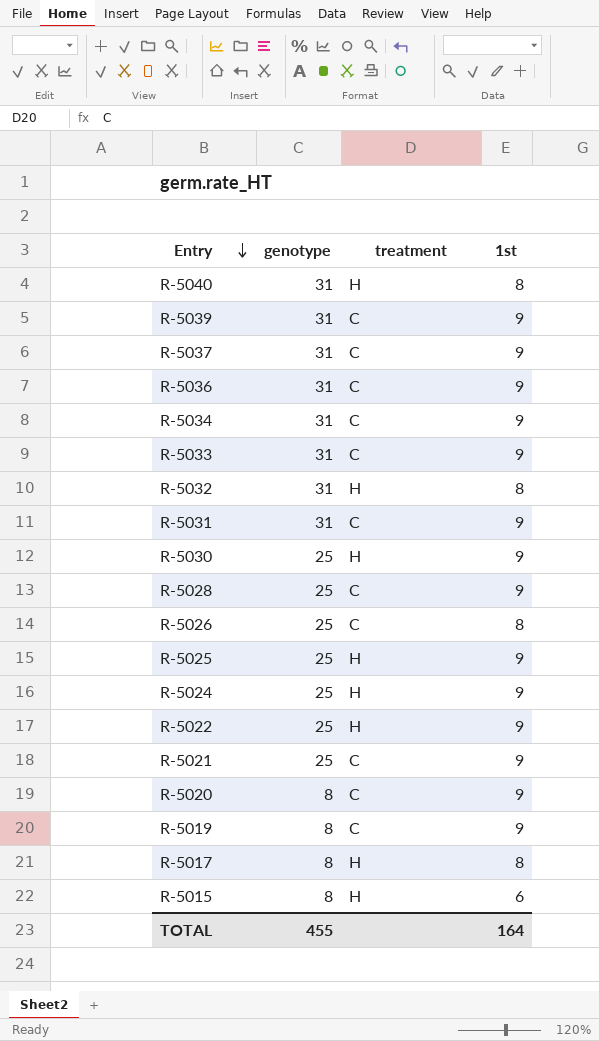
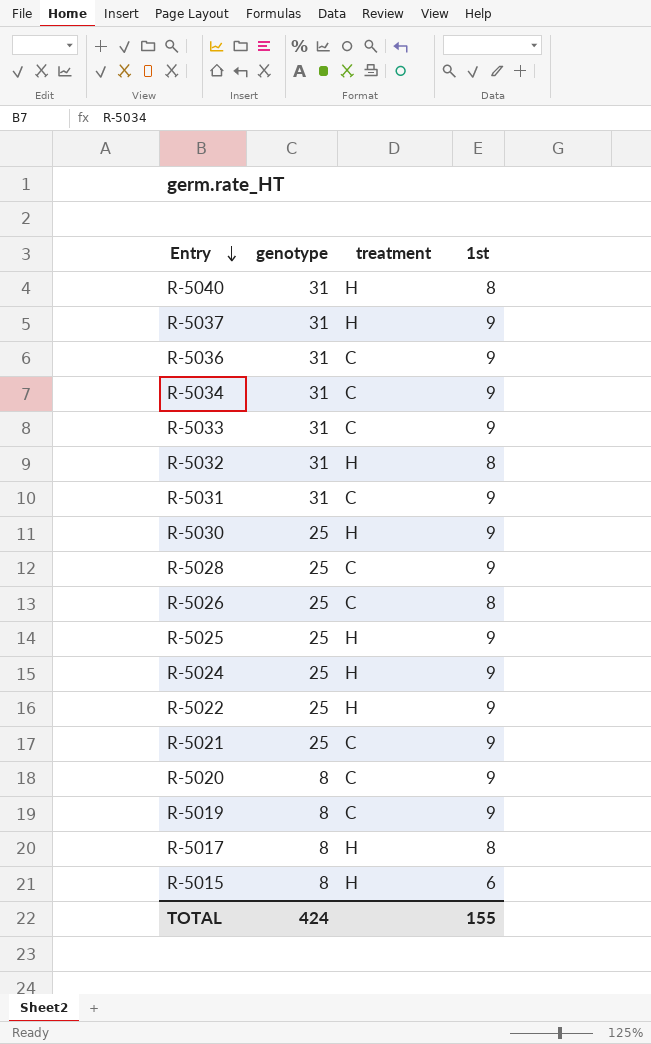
row R-5039: 31 | C | 9 -> none
R-5037 | treatment: C -> H
TOTAL | genotype: 455 -> 424
TOTAL | 1st: 164 -> 155

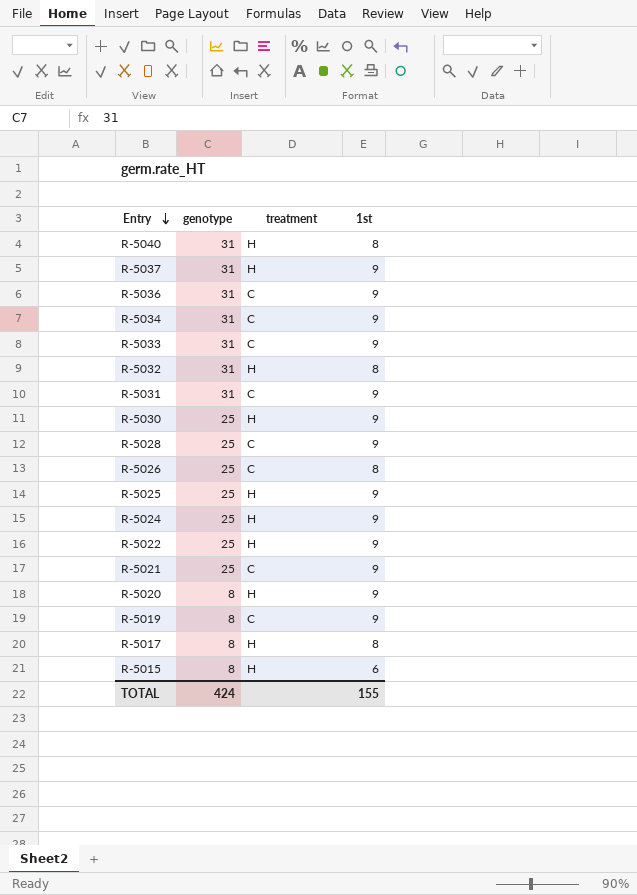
R-5020 | treatment: C -> H

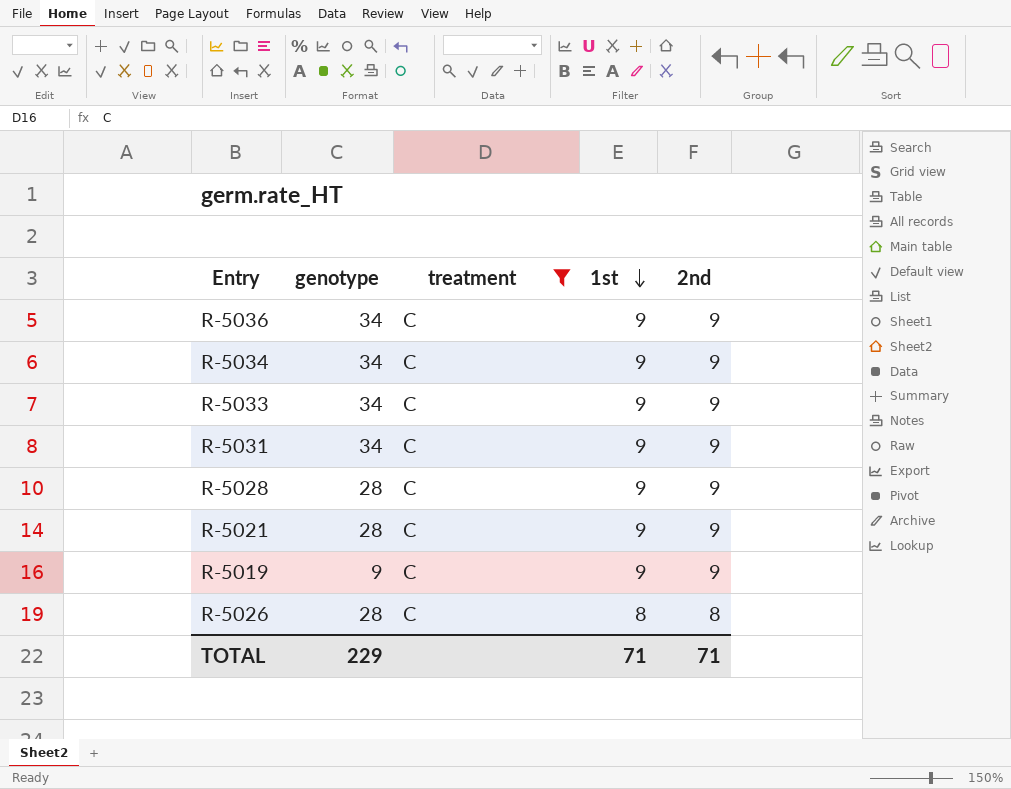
filter: none -> treatment = C
row order: Entry descending -> 1st descending
column 2nd | position: none -> 5
R-5036 | genotype: 31 -> 34
R-5034 | genotype: 31 -> 34
R-5033 | genotype: 31 -> 34
R-5031 | genotype: 31 -> 34
R-5028 | genotype: 25 -> 28
R-5021 | genotype: 25 -> 28
R-5019 | genotype: 8 -> 9
R-5026 | genotype: 25 -> 28
TOTAL | genotype: 424 -> 229
TOTAL | 1st: 155 -> 71

